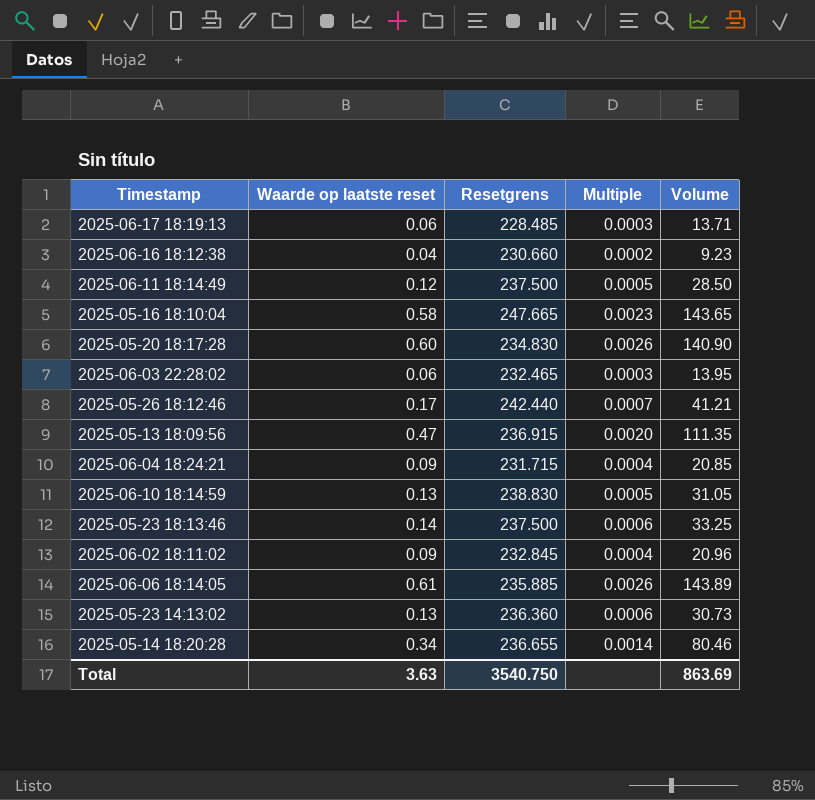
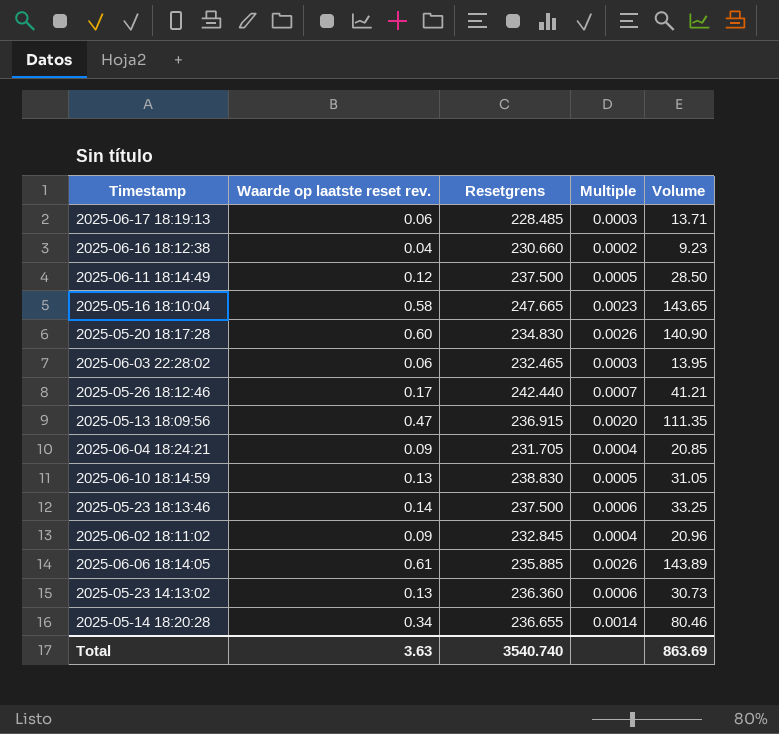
column name: Waarde op laatste reset -> Waarde op laatste reset rev.
2025-06-04 18:24:21 | Resetgrens: 231.715 -> 231.705
Total | Resetgrens: 3540.750 -> 3540.740

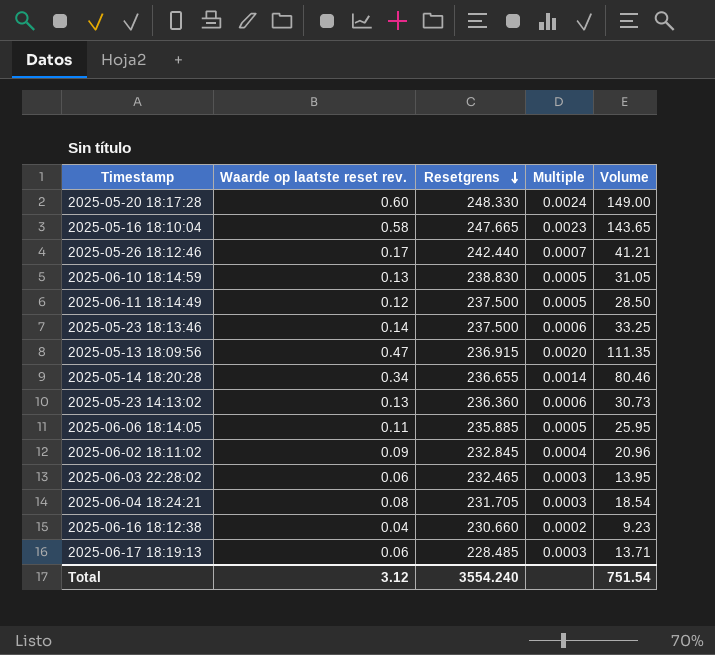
row order: none -> Resetgrens descending
2025-05-20 18:17:28 | Resetgrens: 234.830 -> 248.330
2025-05-20 18:17:28 | Multiple: 0.0026 -> 0.0024
2025-05-20 18:17:28 | Volume: 140.90 -> 149.00
2025-06-06 18:14:05 | Waarde op laatste reset rev.: 0.61 -> 0.11
2025-06-06 18:14:05 | Multiple: 0.0026 -> 0.0005
2025-06-06 18:14:05 | Volume: 143.89 -> 25.95
2025-06-04 18:24:21 | Waarde op laatste reset rev.: 0.09 -> 0.08
2025-06-04 18:24:21 | Multiple: 0.0004 -> 0.0003
2025-06-04 18:24:21 | Volume: 20.85 -> 18.54
Total | Waarde op laatste reset rev.: 3.63 -> 3.12
Total | Resetgrens: 3540.740 -> 3554.240
Total | Volume: 863.69 -> 751.54

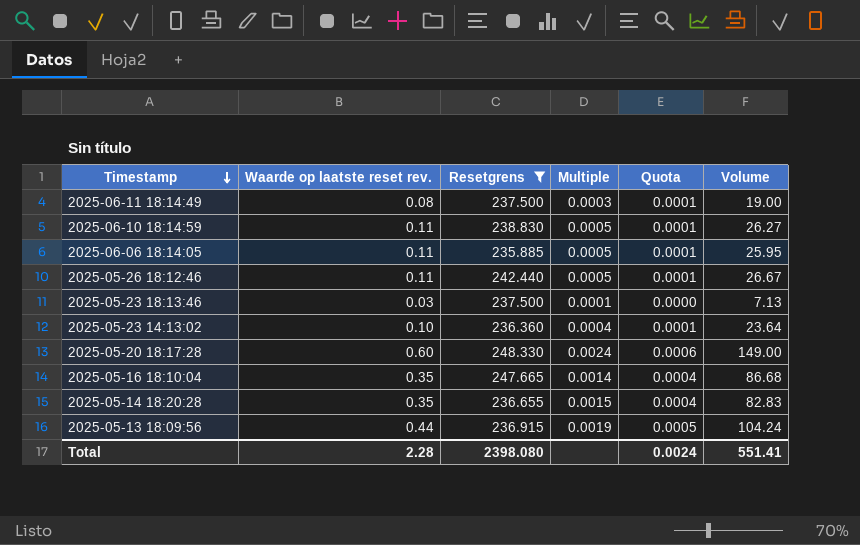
filter: none -> Resetgrens >= 235.885
row order: Resetgrens descending -> Timestamp descending
column Quota | formula: none -> [Multiple] * 0.25
2025-06-11 18:14:49 | Waarde op laatste reset rev.: 0.12 -> 0.08
2025-06-11 18:14:49 | Multiple: 0.0005 -> 0.0003
2025-06-11 18:14:49 | Volume: 28.50 -> 19.00
2025-06-10 18:14:59 | Waarde op laatste reset rev.: 0.13 -> 0.11
2025-06-10 18:14:59 | Volume: 31.05 -> 26.27
2025-05-26 18:12:46 | Waarde op laatste reset rev.: 0.17 -> 0.11
2025-05-26 18:12:46 | Multiple: 0.0007 -> 0.0005
2025-05-26 18:12:46 | Volume: 41.21 -> 26.67
2025-05-23 18:13:46 | Waarde op laatste reset rev.: 0.14 -> 0.03
2025-05-23 18:13:46 | Multiple: 0.0006 -> 0.0001
2025-05-23 18:13:46 | Volume: 33.25 -> 7.13
2025-05-23 14:13:02 | Waarde op laatste reset rev.: 0.13 -> 0.10
2025-05-23 14:13:02 | Multiple: 0.0006 -> 0.0004
2025-05-23 14:13:02 | Volume: 30.73 -> 23.64
2025-05-16 18:10:04 | Waarde op laatste reset rev.: 0.58 -> 0.35
2025-05-16 18:10:04 | Multiple: 0.0023 -> 0.0014
2025-05-16 18:10:04 | Volume: 143.65 -> 86.68
2025-05-14 18:20:28 | Waarde op laatste reset rev.: 0.34 -> 0.35
2025-05-14 18:20:28 | Multiple: 0.0014 -> 0.0015
2025-05-14 18:20:28 | Volume: 80.46 -> 82.83
2025-05-13 18:09:56 | Waarde op laatste reset rev.: 0.47 -> 0.44
2025-05-13 18:09:56 | Multiple: 0.0020 -> 0.0019
2025-05-13 18:09:56 | Volume: 111.35 -> 104.24
Total | Waarde op laatste reset rev.: 3.12 -> 2.28
Total | Resetgrens: 3554.240 -> 2398.080
Total | Volume: 751.54 -> 551.41

